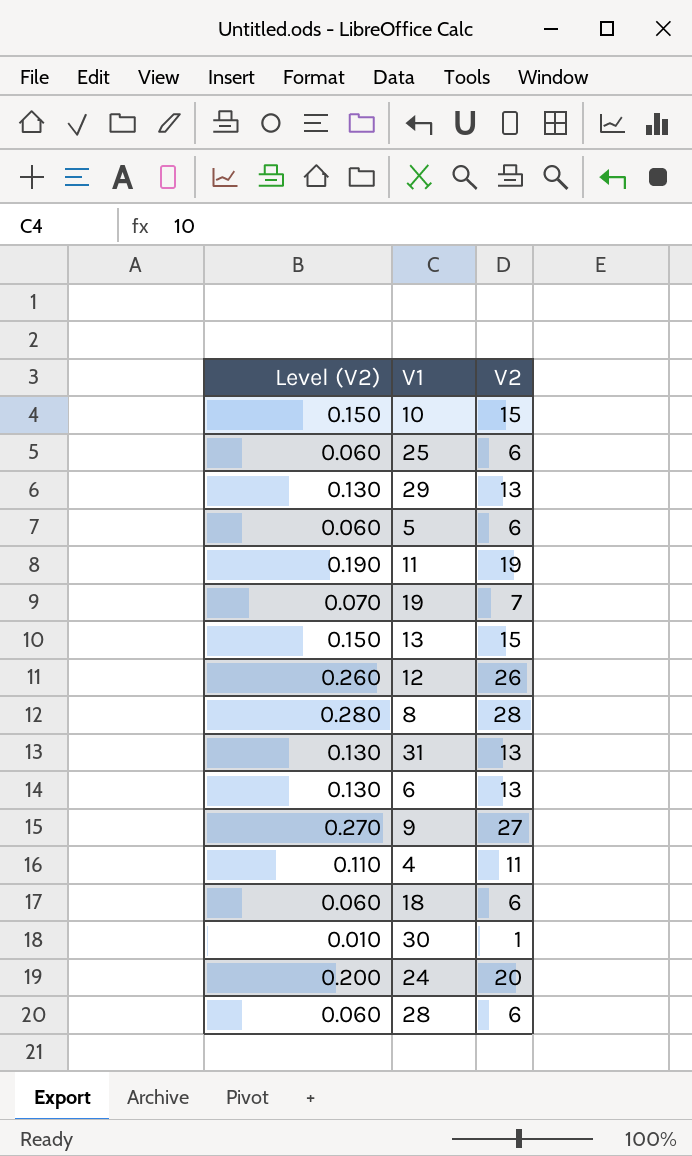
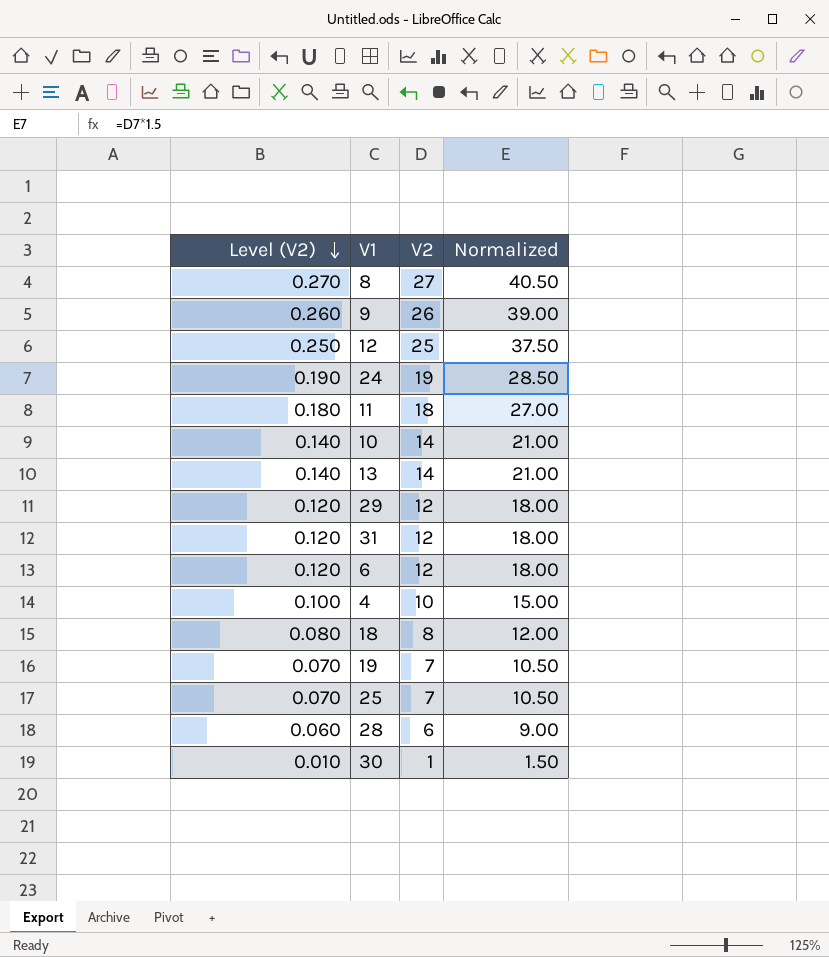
row order: none -> Level (V2) descending
column Normalized | formula: none -> [V2] * 1.5
row 5: 0.060 | 6 -> none
8 | Level (V2): 0.280 -> 0.270
8 | V2: 28 -> 27
9 | Level (V2): 0.270 -> 0.260
9 | V2: 27 -> 26
12 | Level (V2): 0.260 -> 0.250
12 | V2: 26 -> 25
24 | Level (V2): 0.200 -> 0.190
24 | V2: 20 -> 19
11 | Level (V2): 0.190 -> 0.180
11 | V2: 19 -> 18
10 | Level (V2): 0.150 -> 0.140
10 | V2: 15 -> 14
13 | Level (V2): 0.150 -> 0.140
13 | V2: 15 -> 14
29 | Level (V2): 0.130 -> 0.120
29 | V2: 13 -> 12
31 | Level (V2): 0.130 -> 0.120
31 | V2: 13 -> 12
6 | Level (V2): 0.130 -> 0.120
6 | V2: 13 -> 12
4 | Level (V2): 0.110 -> 0.100
4 | V2: 11 -> 10
18 | Level (V2): 0.060 -> 0.080
18 | V2: 6 -> 8
25 | Level (V2): 0.060 -> 0.070
25 | V2: 6 -> 7

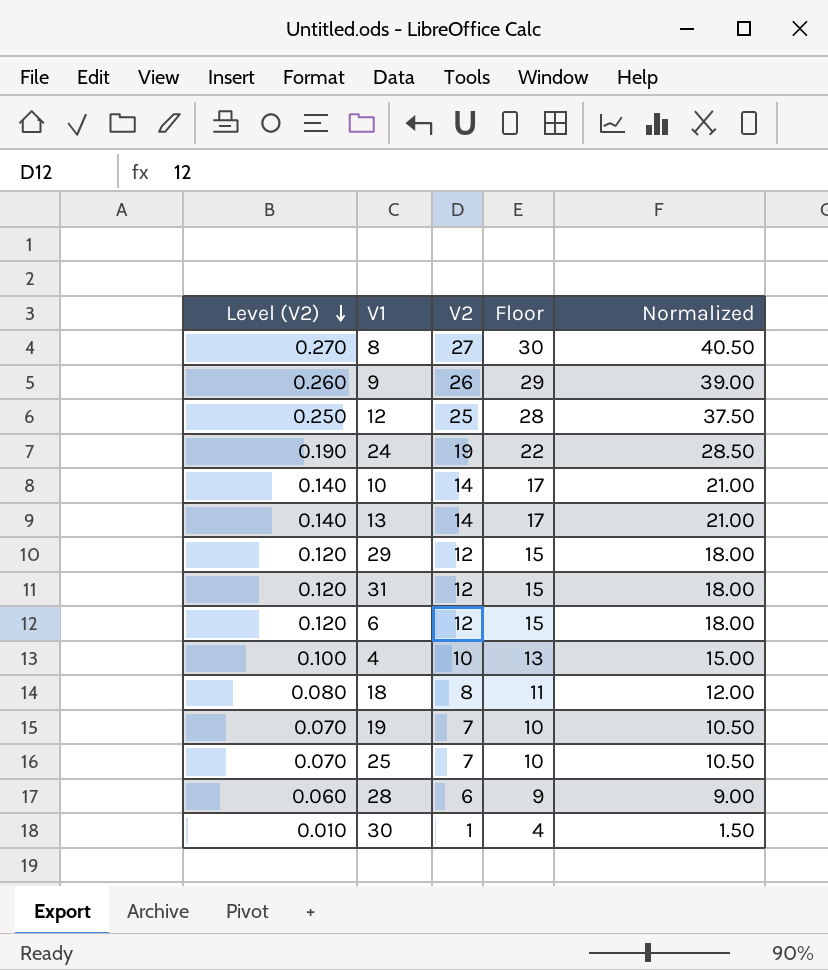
column Floor | formula: none -> [V2] + 3
row 11: 0.180 | 18 | 27.00 -> none

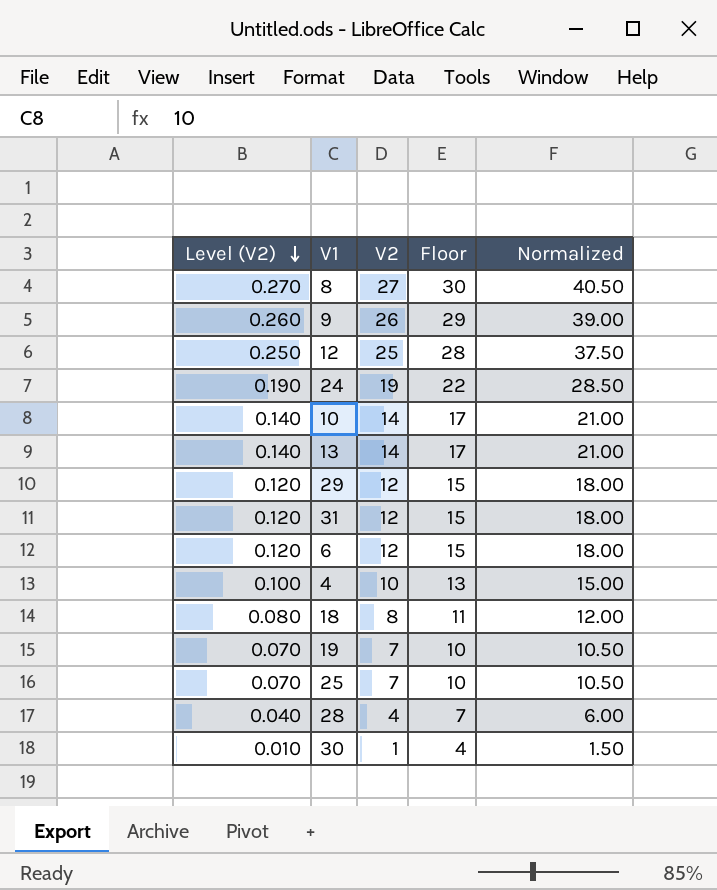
28 | Level (V2): 0.060 -> 0.040
28 | V2: 6 -> 4
28 | Floor: 9 -> 7
28 | Normalized: 9.00 -> 6.00

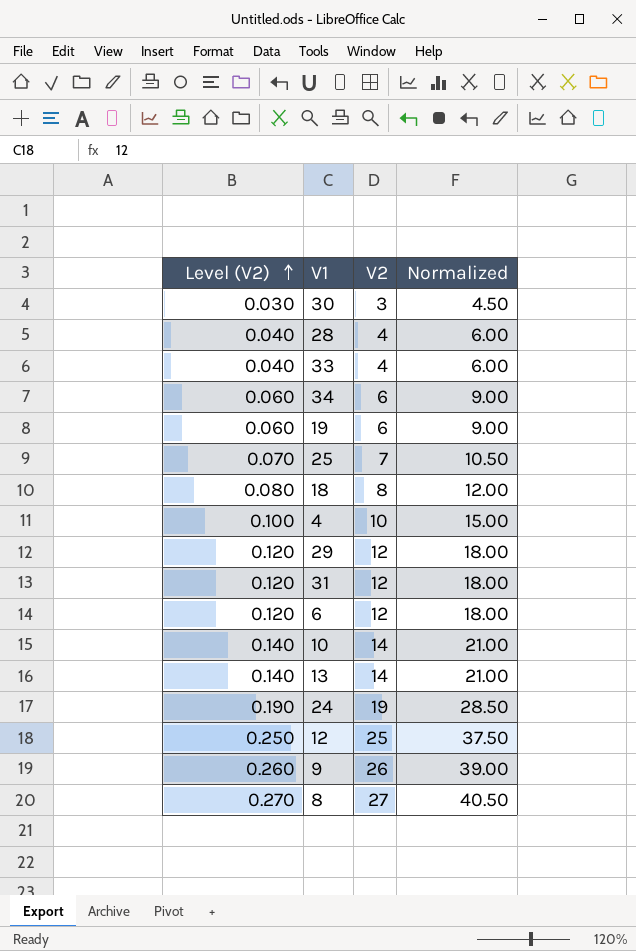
row order: Level (V2) descending -> Level (V2) ascending
column Floor | formula: [V2] + 3 -> none
30 | Level (V2): 0.010 -> 0.030
30 | V2: 1 -> 3
30 | Normalized: 1.50 -> 4.50
row 33: none -> 0.040 | 4 | 6.00
row 34: none -> 0.060 | 6 | 9.00
19 | Level (V2): 0.070 -> 0.060
19 | V2: 7 -> 6
19 | Normalized: 10.50 -> 9.00

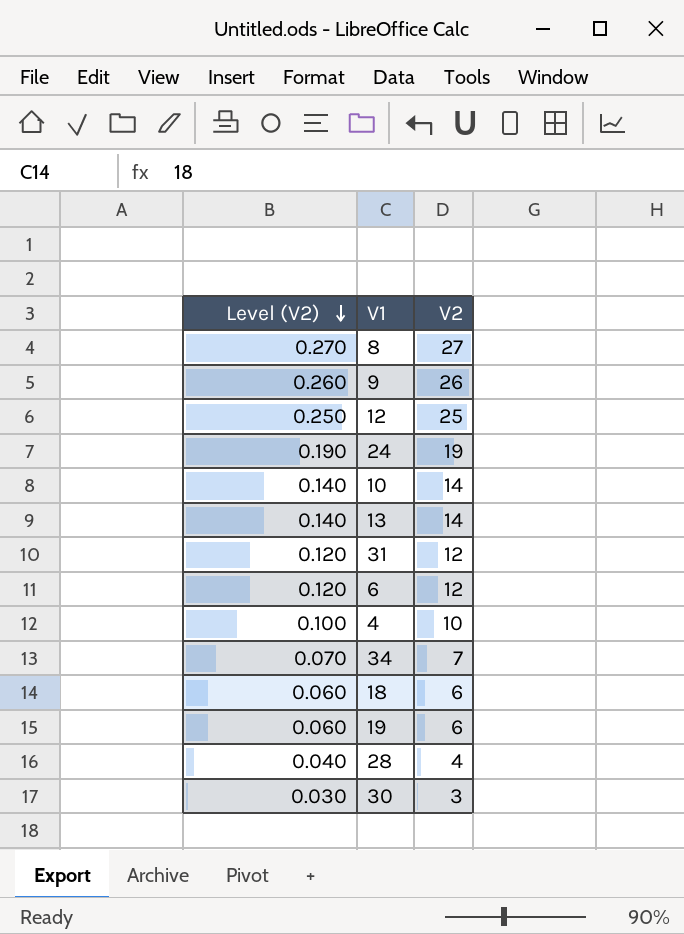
row order: Level (V2) ascending -> Level (V2) descending
column Normalized | formula: [V2] * 1.5 -> none
row 33: 0.040 | 4 | 6.00 -> none
row 25: 0.070 | 7 | 10.50 -> none
row 29: 0.120 | 12 | 18.00 -> none
34 | Level (V2): 0.060 -> 0.070
34 | V2: 6 -> 7
18 | Level (V2): 0.080 -> 0.060
18 | V2: 8 -> 6

